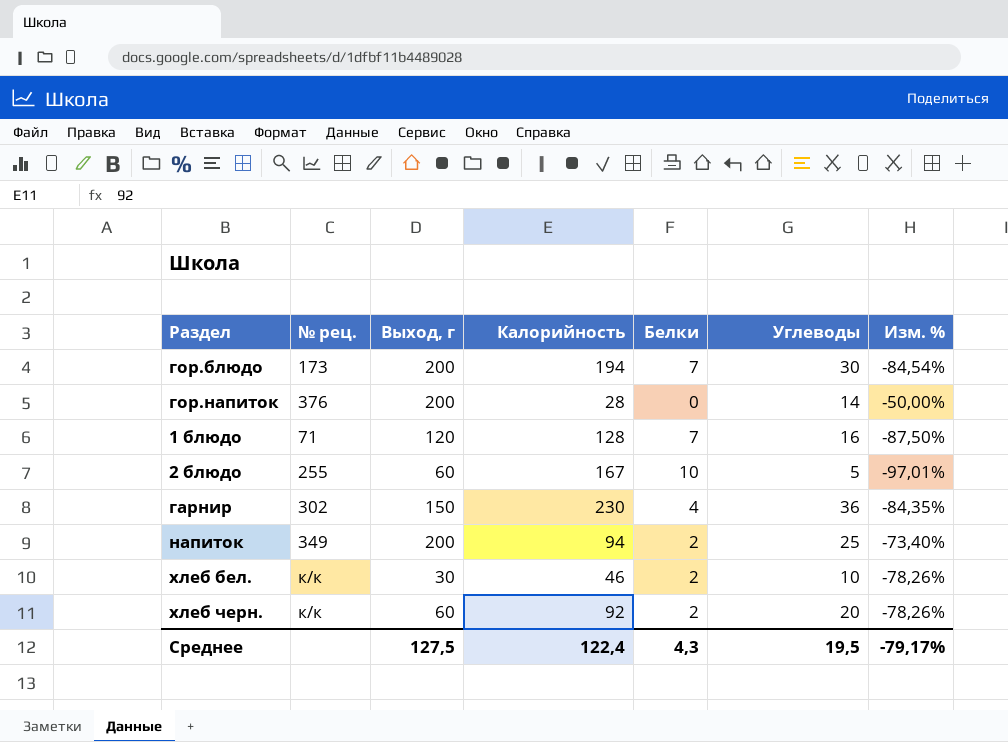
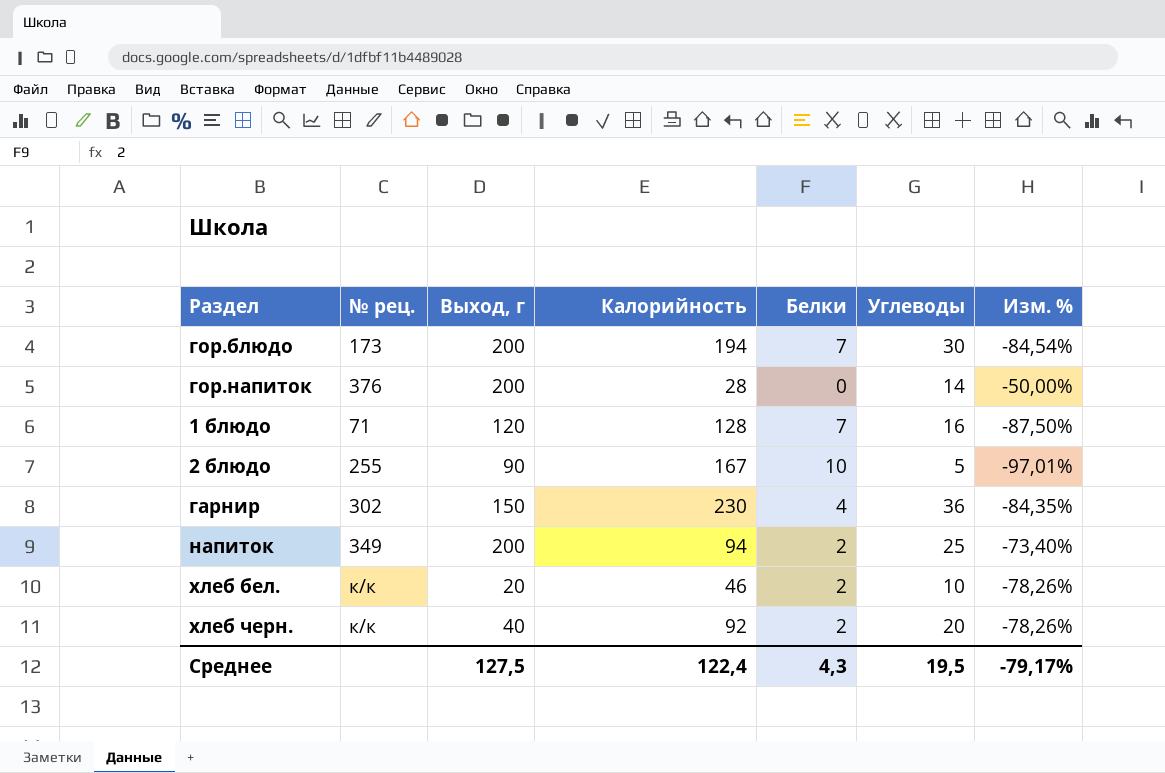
2 блюдо | Выход, г: 60 -> 90
хлеб бел. | Выход, г: 30 -> 20
хлеб черн. | Выход, г: 60 -> 40

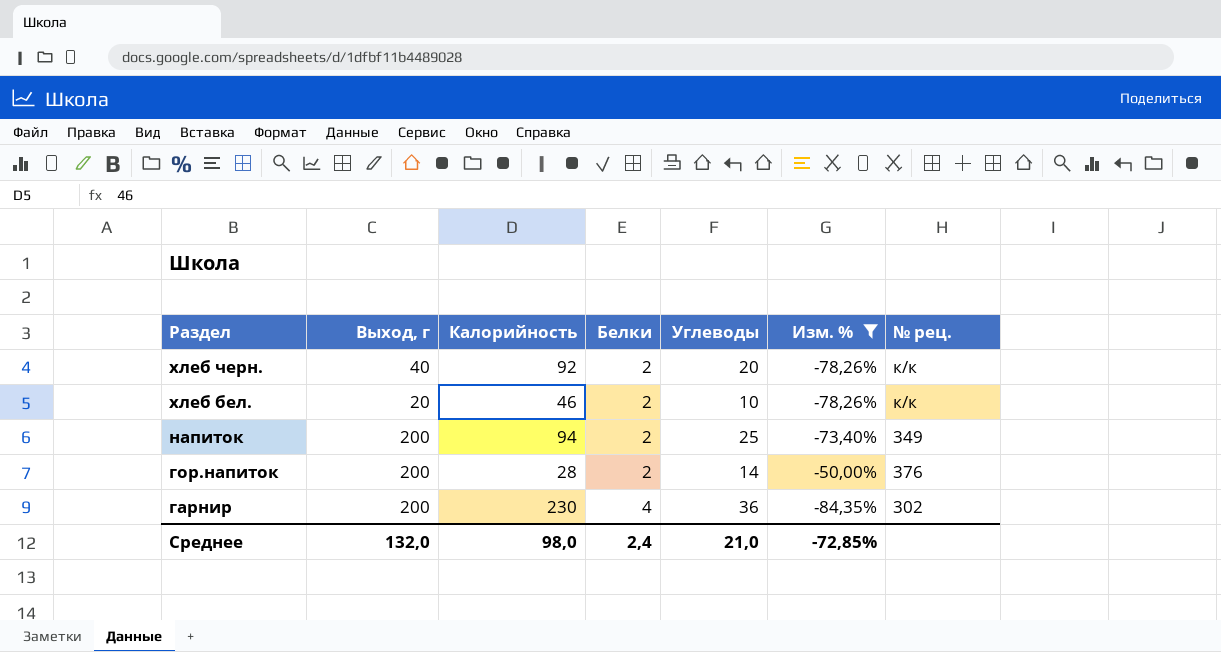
filter: none -> Изм. % >= -84,35%
row order: none -> Раздел descending
column № рец. | position: 2 -> 7
гор.напиток | Белки: 0 -> 2
гарнир | Выход, г: 150 -> 200
Среднее | Выход, г: 127,5 -> 132,0
Среднее | Калорийность: 122,4 -> 98,0
Среднее | Белки: 4,3 -> 2,4
Среднее | Углеводы: 19,5 -> 21,0
Среднее | Изм. %: -79,17% -> -72,85%

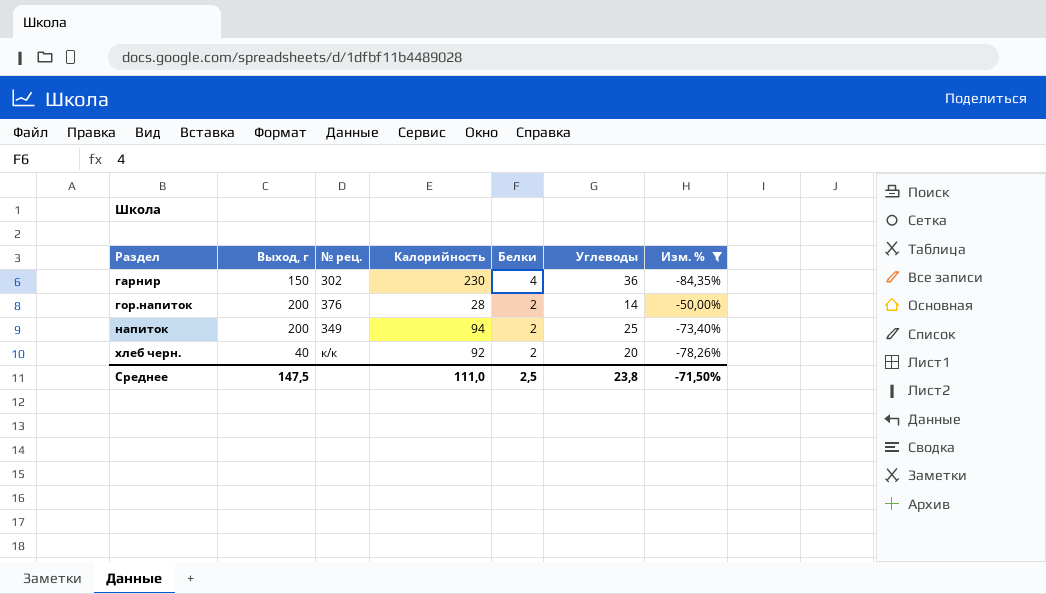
row order: Раздел descending -> Раздел ascending
column № рец. | position: 7 -> 3
row хлеб бел.: 20 | 46 | 2 | 10 | -78,26% | к/к -> none
гарнир | Выход, г: 200 -> 150
Среднее | Выход, г: 132,0 -> 147,5
Среднее | Калорийность: 98,0 -> 111,0
Среднее | Белки: 2,4 -> 2,5
Среднее | Углеводы: 21,0 -> 23,8
Среднее | Изм. %: -72,85% -> -71,50%

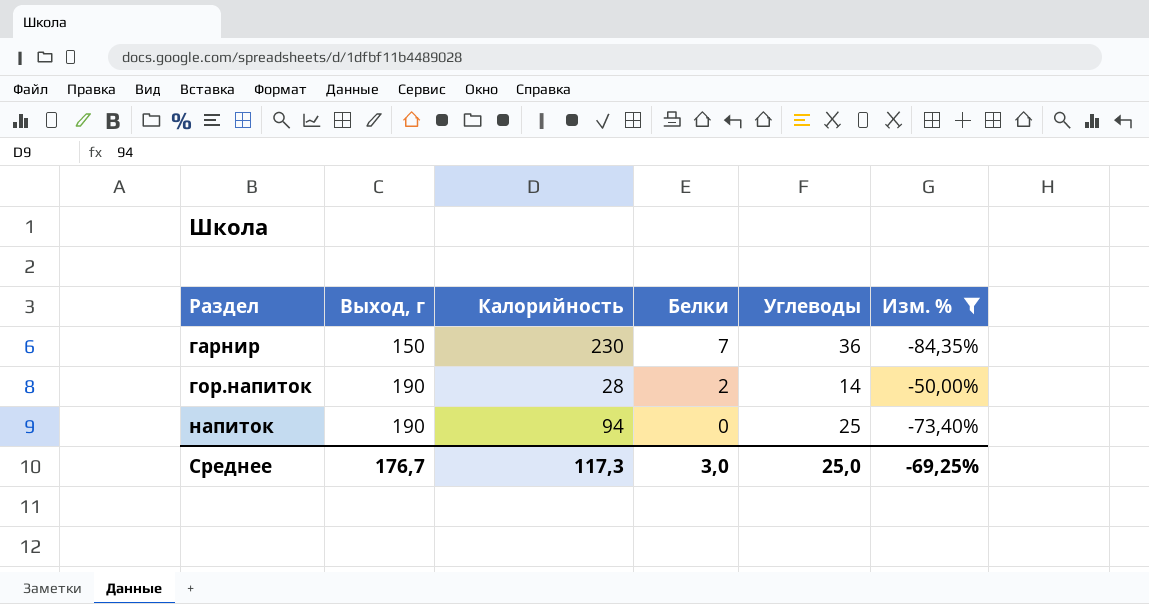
column № рец. | position: 3 -> none
row хлеб черн.: 40 | к/к | 92 | 2 | 20 | -78,26% -> none
гарнир | Белки: 4 -> 7
гор.напиток | Выход, г: 200 -> 190
напиток | Выход, г: 200 -> 190
напиток | Белки: 2 -> 0
Среднее | Выход, г: 147,5 -> 176,7
Среднее | Калорийность: 111,0 -> 117,3
Среднее | Белки: 2,5 -> 3,0
Среднее | Углеводы: 23,8 -> 25,0
Среднее | Изм. %: -71,50% -> -69,25%

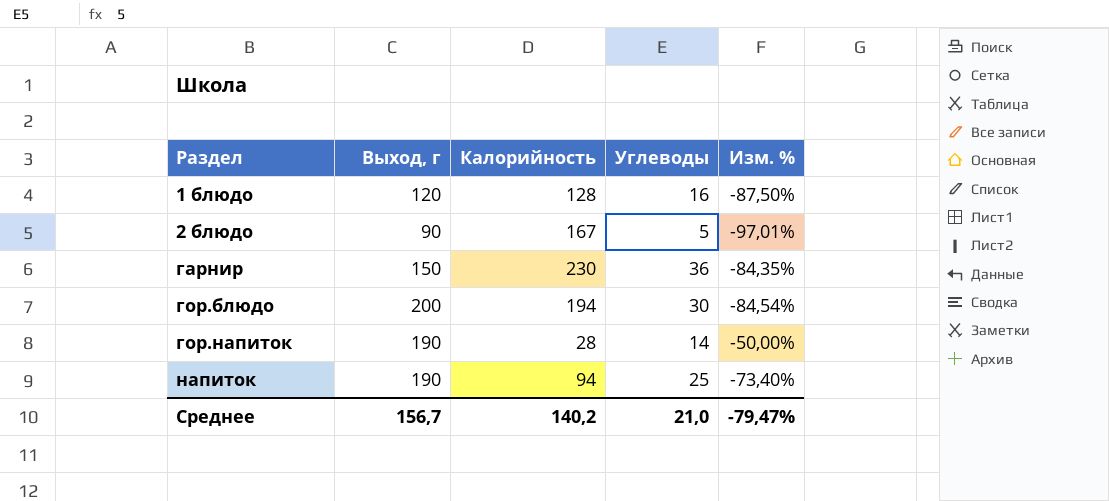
filter: Изм. % >= -84,35% -> none
column Белки | position: 4 -> none
Среднее | Выход, г: 176,7 -> 156,7
Среднее | Калорийность: 117,3 -> 140,2
Среднее | Углеводы: 25,0 -> 21,0
Среднее | Изм. %: -69,25% -> -79,47%

